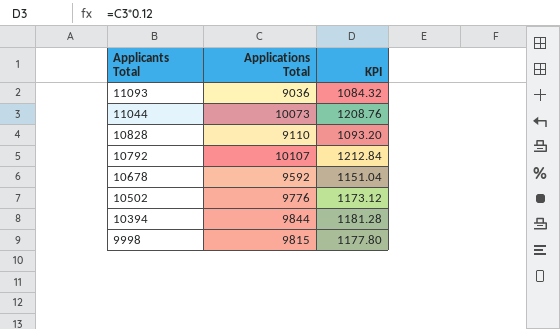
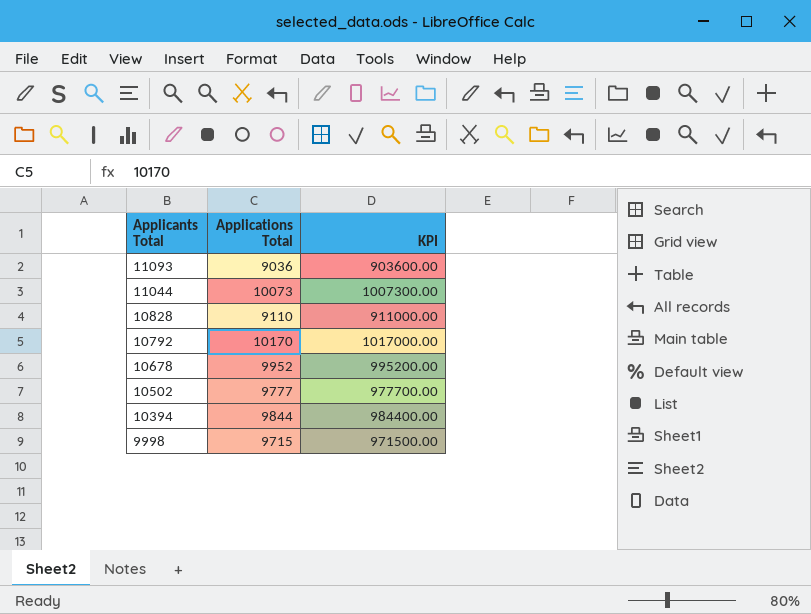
column KPI | formula: [Applications Total] * 0.12 -> [Applications Total] * 100
10792 | Applications Total: 10107 -> 10170
10678 | Applications Total: 9592 -> 9952
10502 | Applications Total: 9776 -> 9777
9998 | Applications Total: 9815 -> 9715

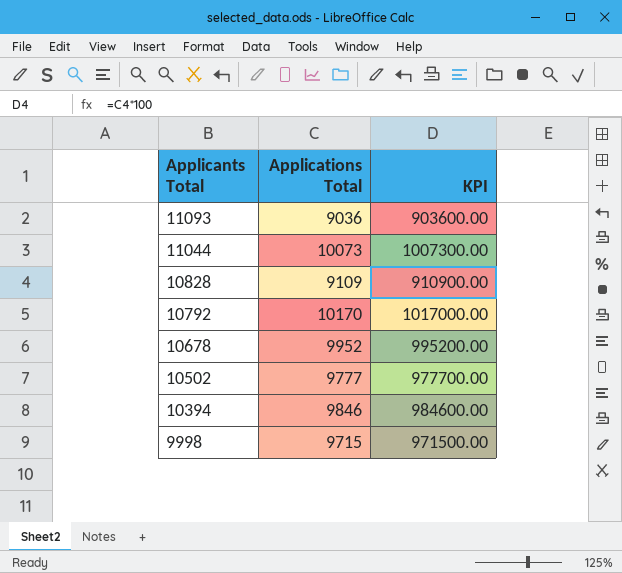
10828 | Applications Total: 9110 -> 9109
10828 | KPI: 911000.00 -> 910900.00
10394 | Applications Total: 9844 -> 9846
10394 | KPI: 984400.00 -> 984600.00

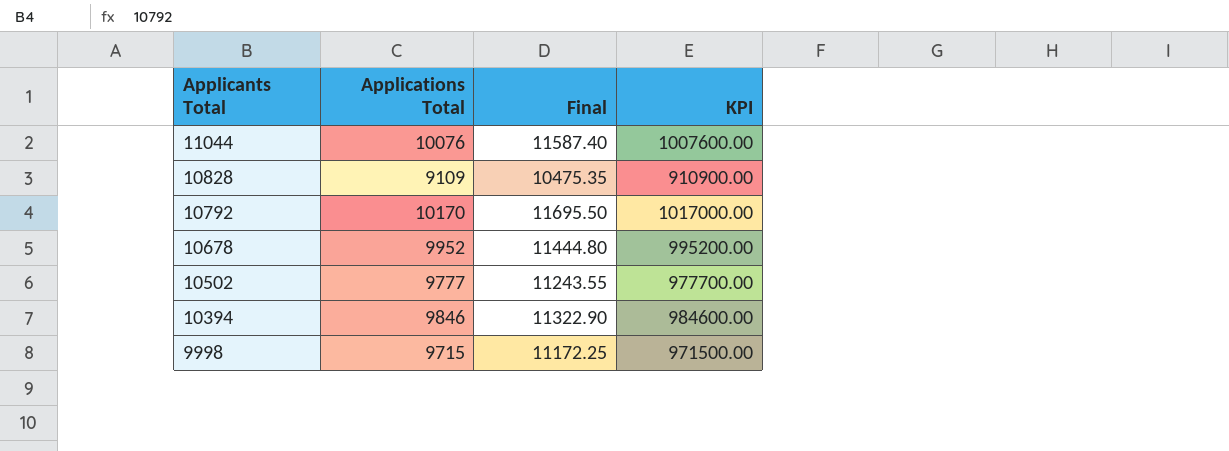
column Final | formula: none -> [Applications Total] * 1.15
row 11093: 9036 | 903600.00 -> none
11044 | Applications Total: 10073 -> 10076
11044 | KPI: 1007300.00 -> 1007600.00

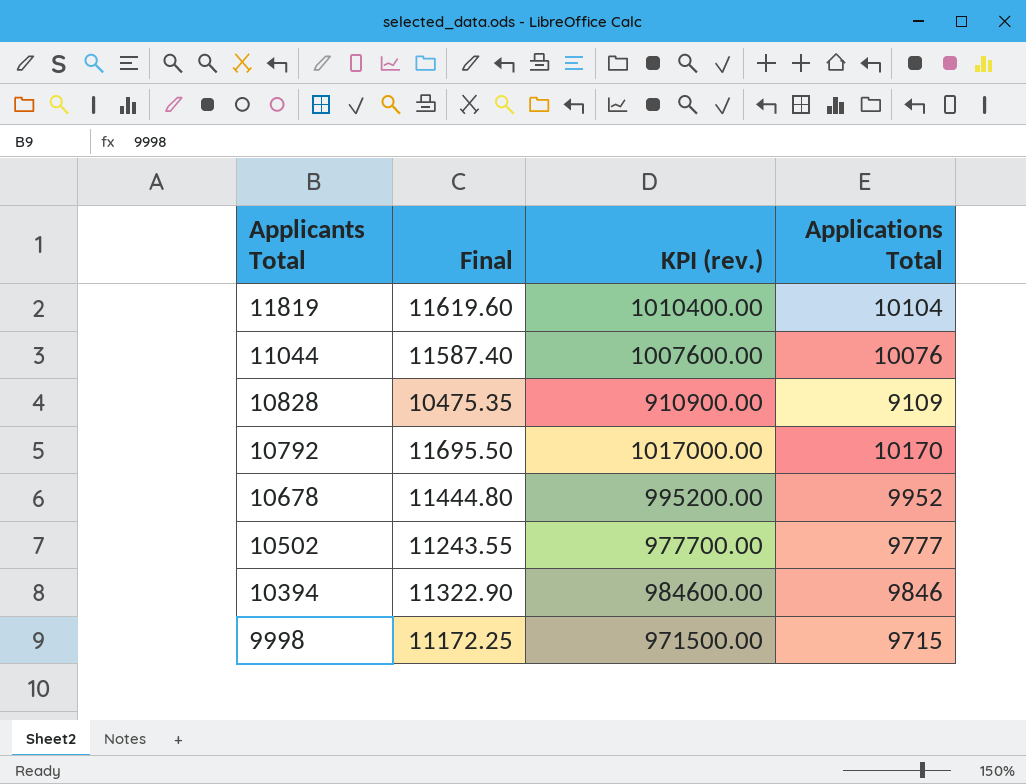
column name: KPI -> KPI (rev.)
column Applications Total | position: 2 -> 4
row 11819: none -> 11619.60 | 1010400.00 | 10104

